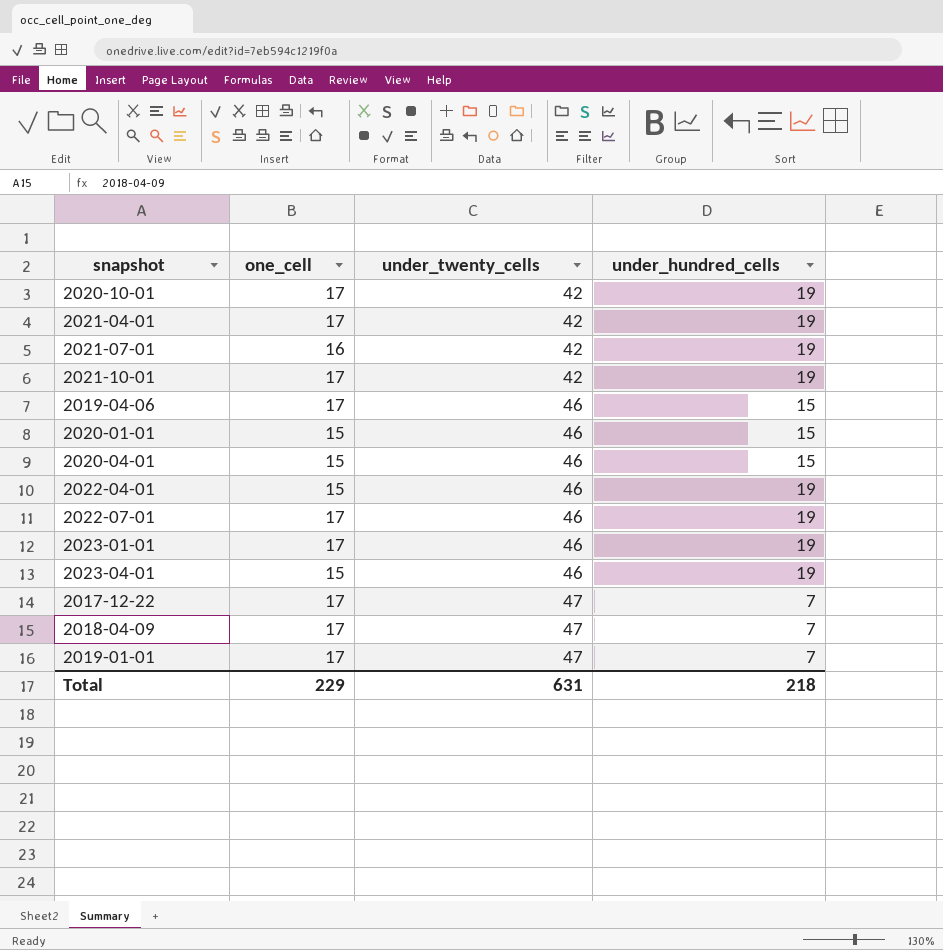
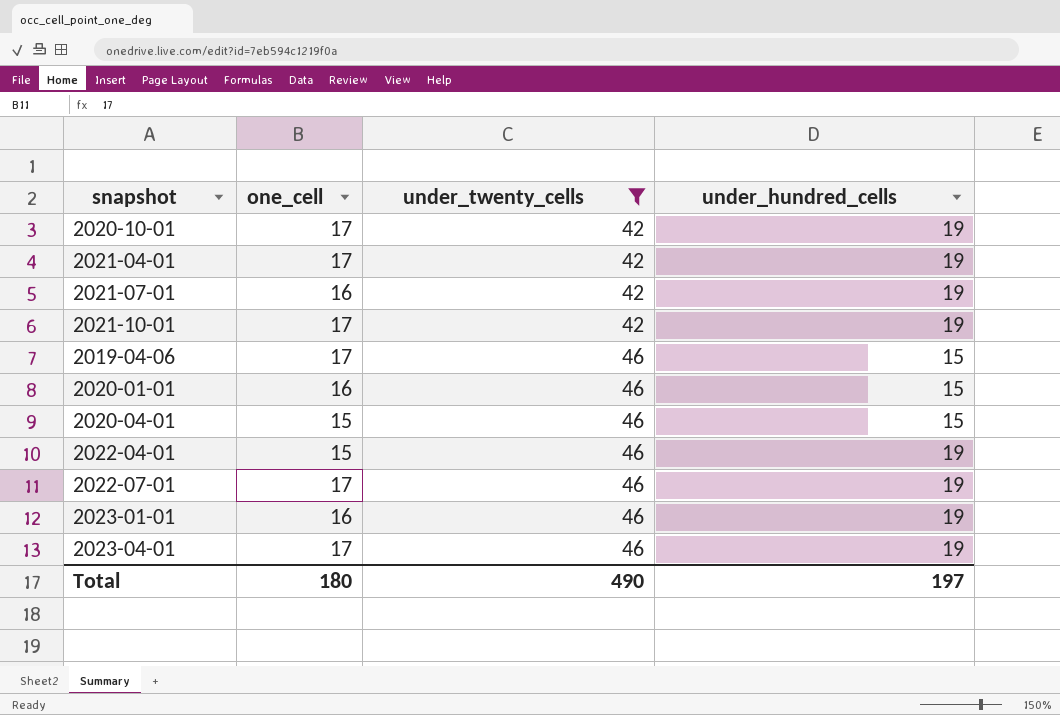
filter: none -> under_twenty_cells != 47
2020-01-01 | one_cell: 15 -> 16
2023-01-01 | one_cell: 17 -> 16
2023-04-01 | one_cell: 15 -> 17
Total | one_cell: 229 -> 180
Total | under_twenty_cells: 631 -> 490
Total | under_hundred_cells: 218 -> 197

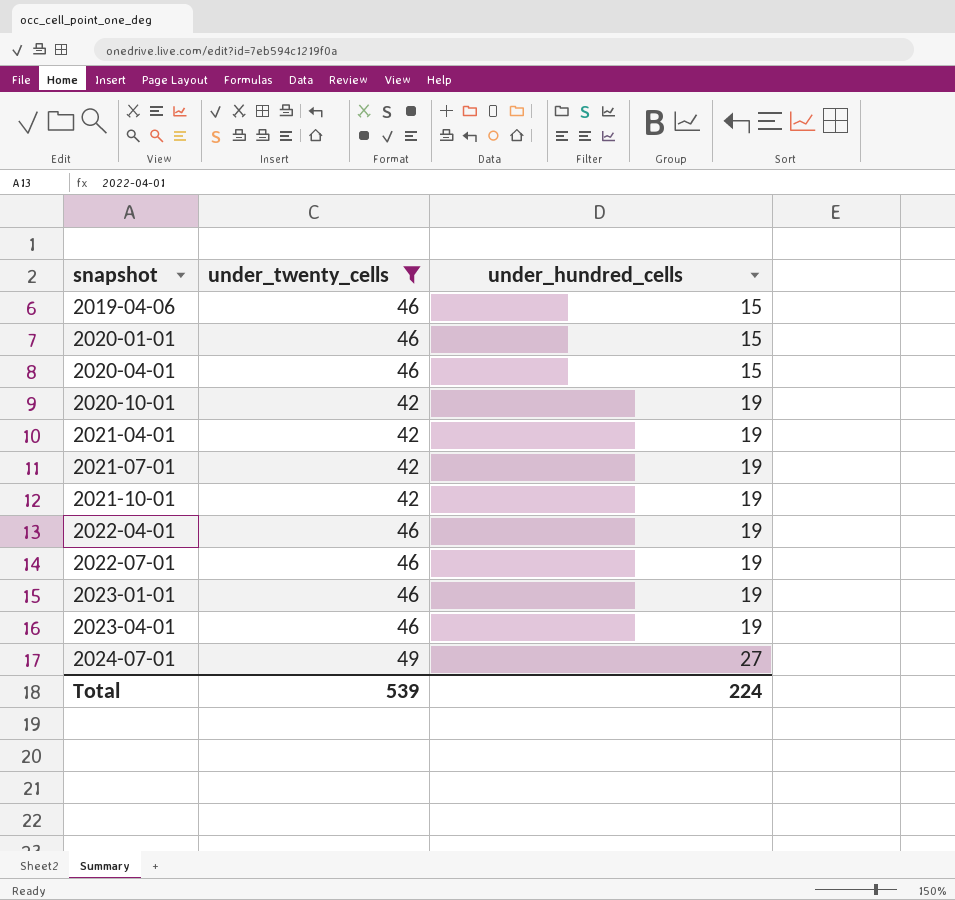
row order: under_twenty_cells ascending -> snapshot ascending
column one_cell | position: 2 -> none
row 2024-07-01: none -> 49 | 27
Total | under_twenty_cells: 490 -> 539
Total | under_hundred_cells: 197 -> 224

